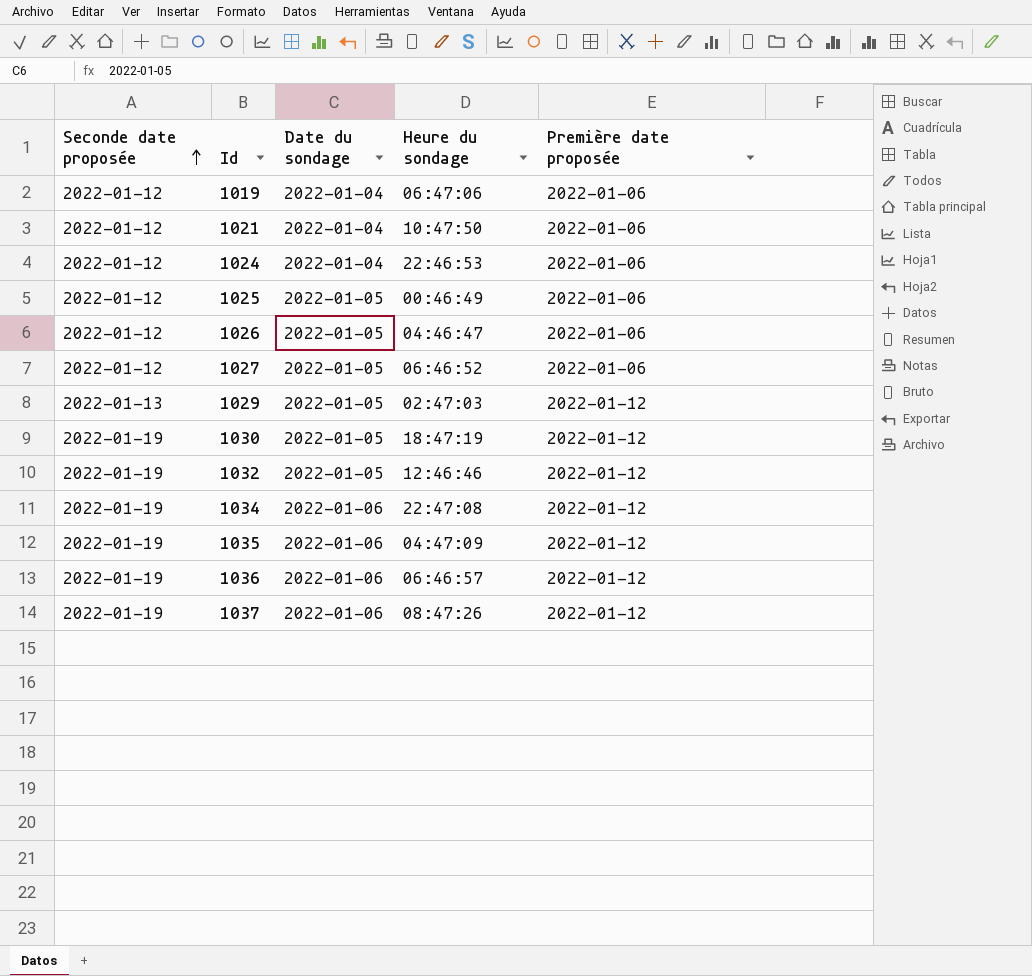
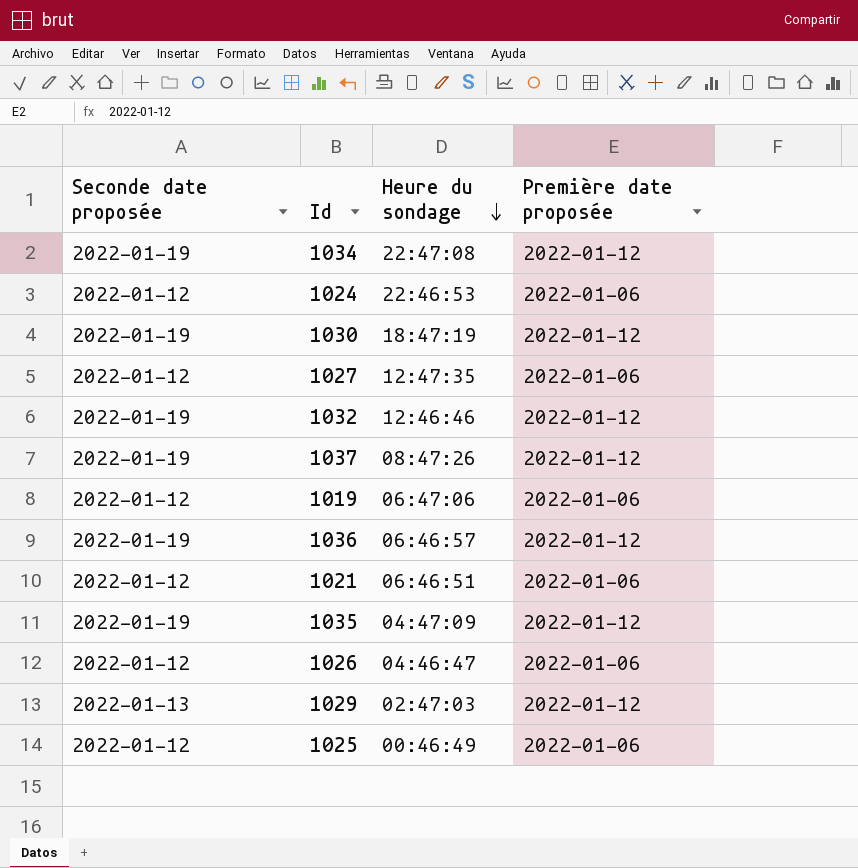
row order: Seconde date proposée ascending -> Heure du sondage descending
column Date du sondage | position: 3 -> none
1027 | Heure du sondage: 06:46:52 -> 12:47:35
1021 | Heure du sondage: 10:47:50 -> 06:46:51

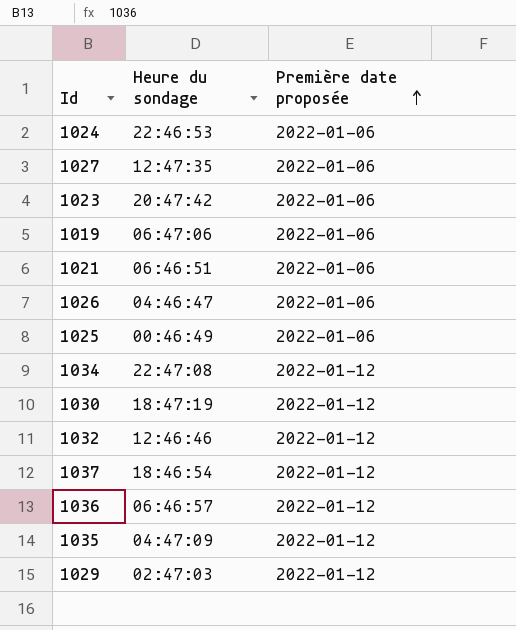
row order: Heure du sondage descending -> Première date proposée ascending
column Seconde date proposée | position: 1 -> none
row 1023: none -> 20:47:42 | 2022-01-06
1037 | Heure du sondage: 08:47:26 -> 18:46:54

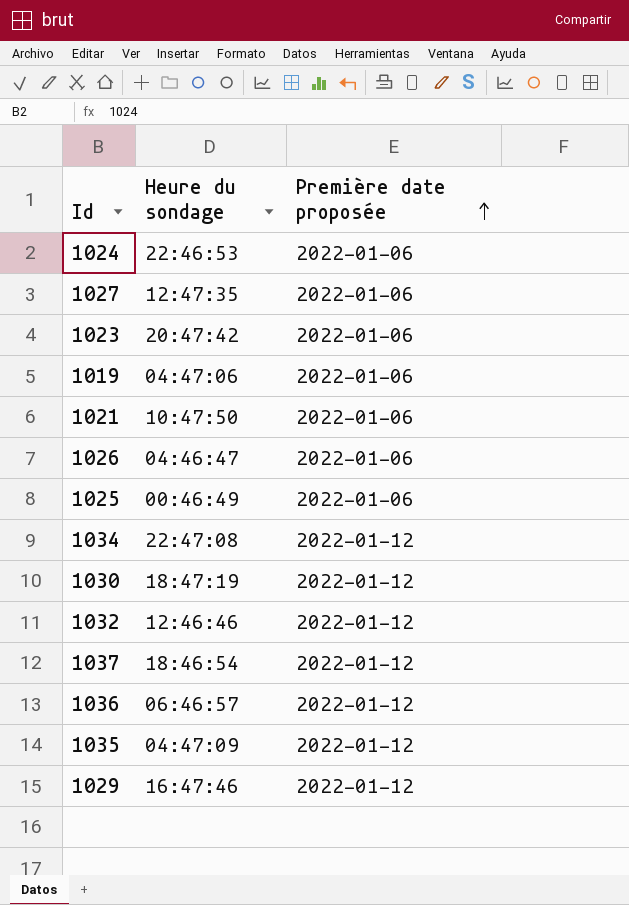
1019 | Heure du sondage: 06:47:06 -> 04:47:06
1021 | Heure du sondage: 06:46:51 -> 10:47:50
1029 | Heure du sondage: 02:47:03 -> 16:47:46

